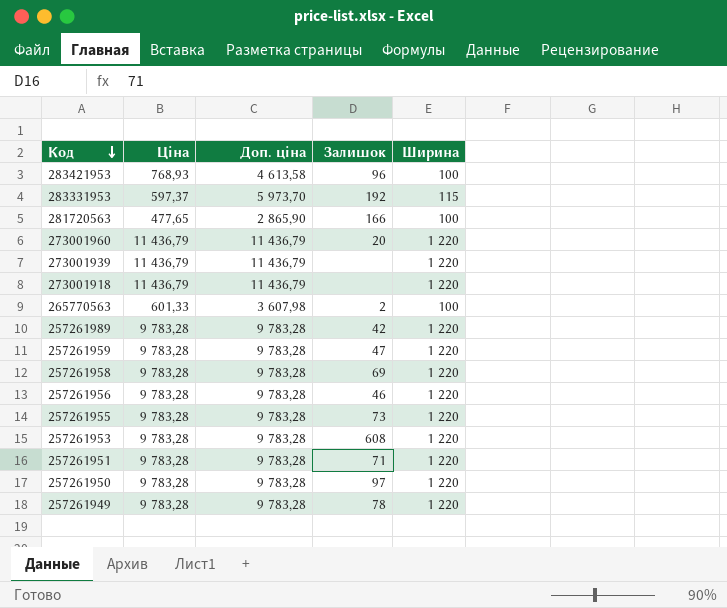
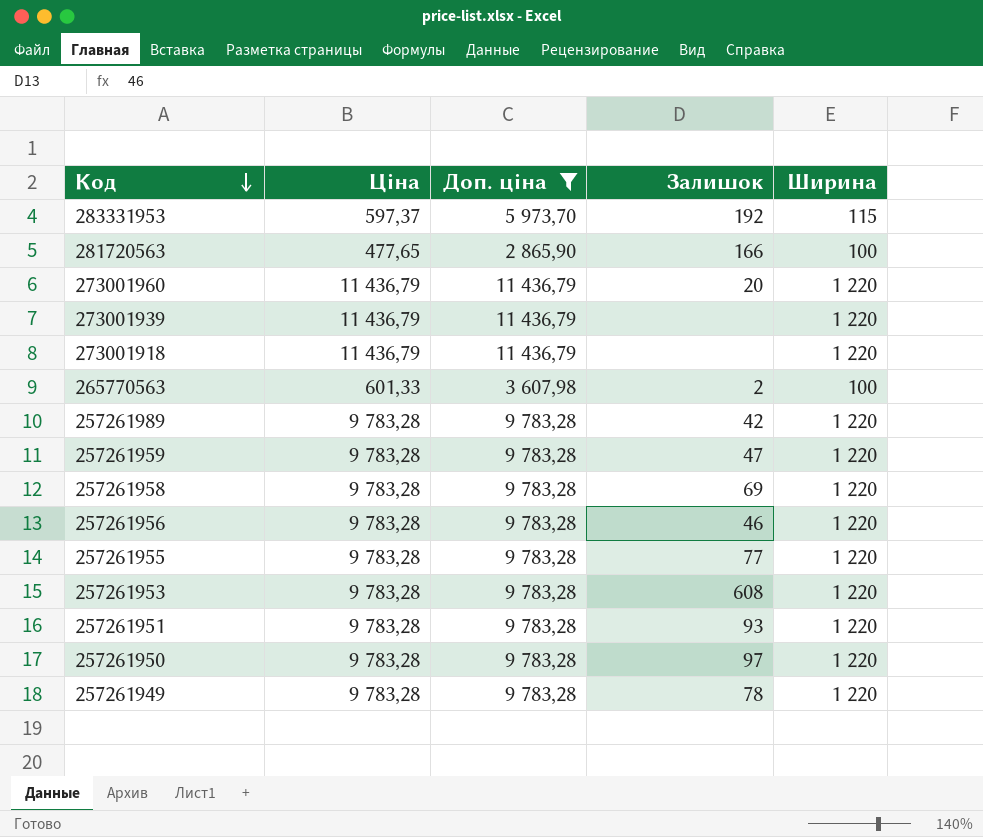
filter: none -> Доп. ціна != 4 613,58
257261955 | Залишок: 73 -> 77
257261951 | Залишок: 71 -> 93

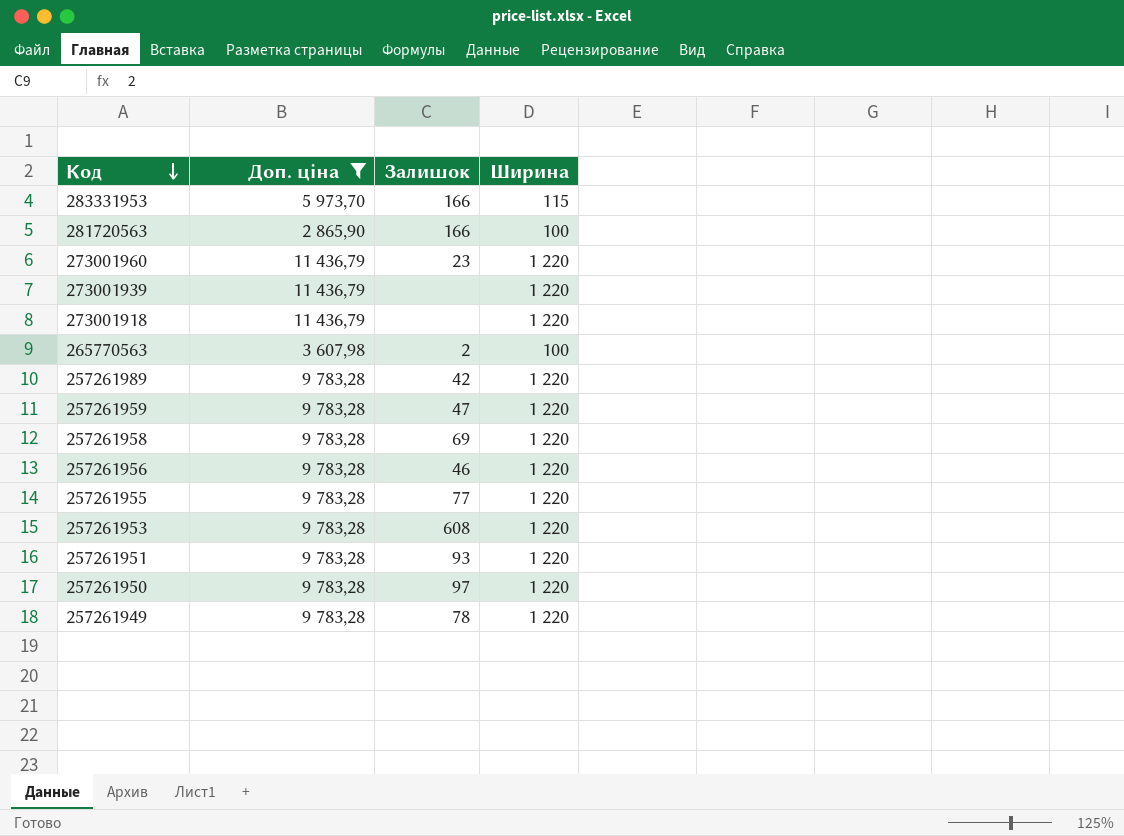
column Ціна | position: 2 -> none
283331953 | Залишок: 192 -> 166
273001960 | Залишок: 20 -> 23

